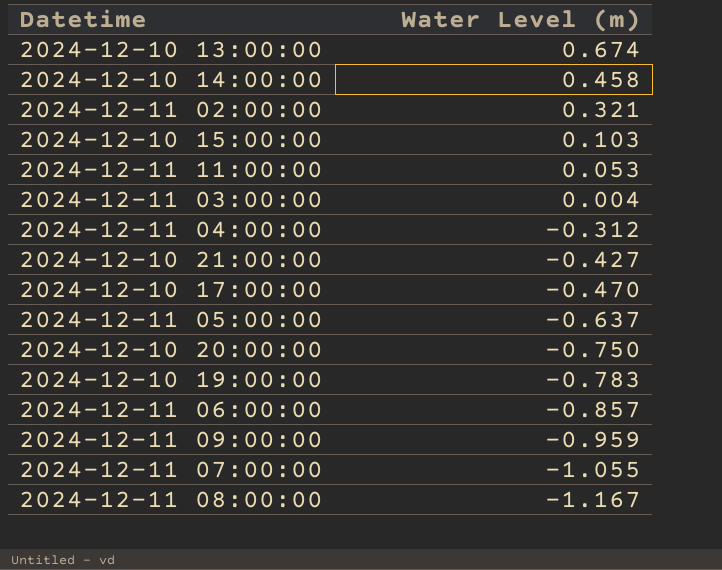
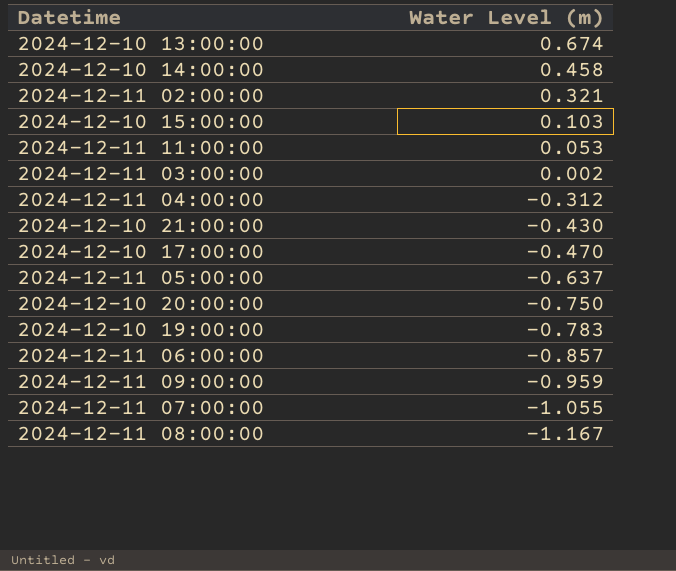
2024-12-11 03:00:00 | Water Level (m): 0.004 -> 0.002
2024-12-10 21:00:00 | Water Level (m): -0.427 -> -0.430

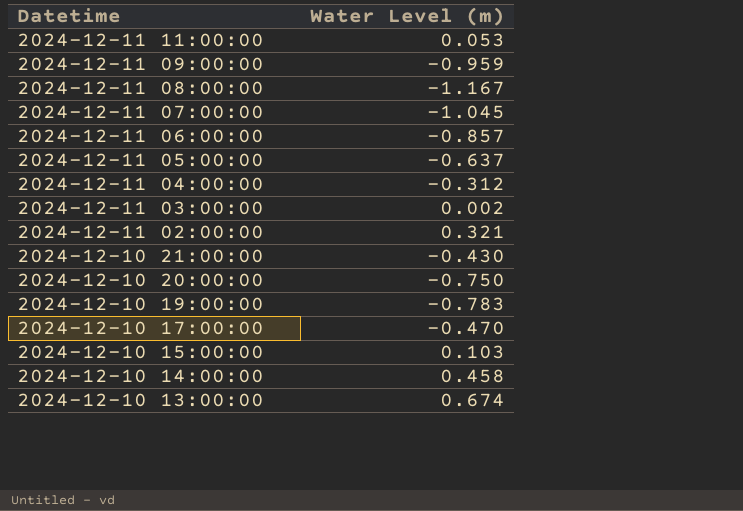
row order: Water Level (m) descending -> Datetime descending
2024-12-11 07:00:00 | Water Level (m): -1.055 -> -1.045

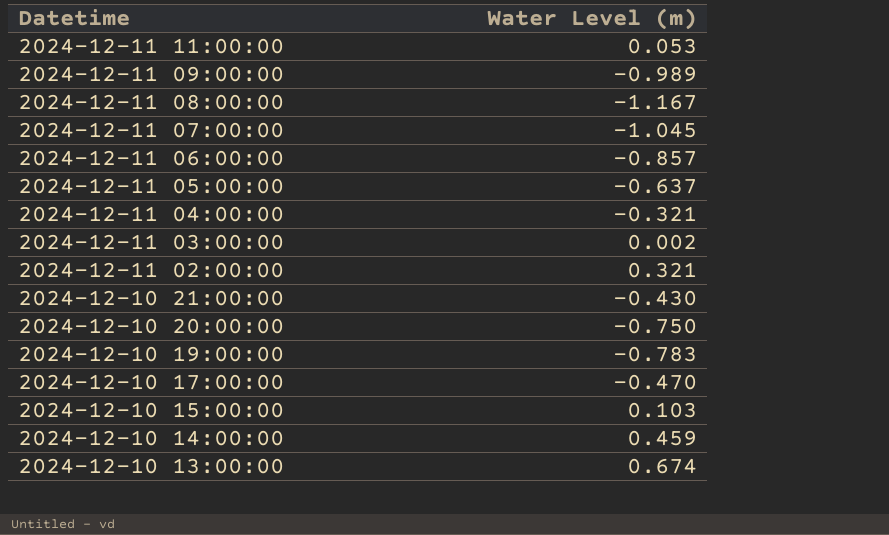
2024-12-11 09:00:00 | Water Level (m): -0.959 -> -0.989
2024-12-11 04:00:00 | Water Level (m): -0.312 -> -0.321
2024-12-10 14:00:00 | Water Level (m): 0.458 -> 0.459

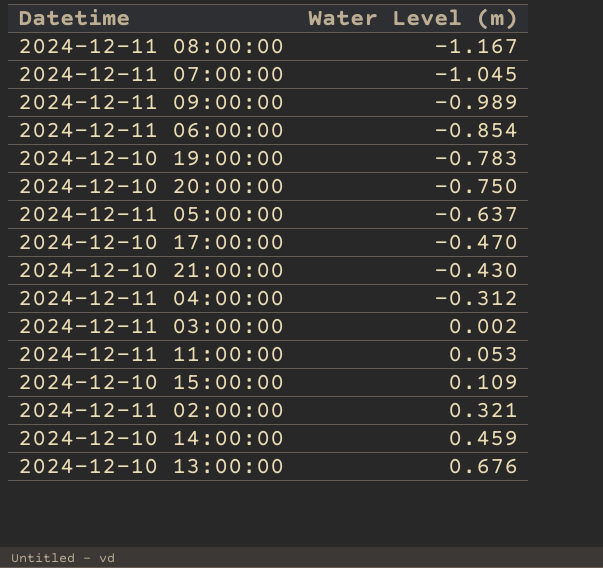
row order: Datetime descending -> Water Level (m) ascending
2024-12-11 06:00:00 | Water Level (m): -0.857 -> -0.854
2024-12-11 04:00:00 | Water Level (m): -0.321 -> -0.312
2024-12-10 15:00:00 | Water Level (m): 0.103 -> 0.109
2024-12-10 13:00:00 | Water Level (m): 0.674 -> 0.676

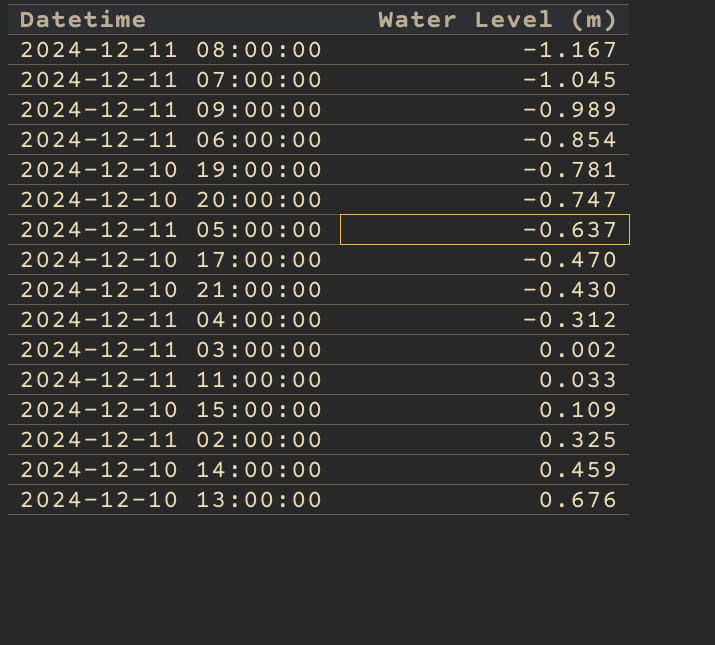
2024-12-10 19:00:00 | Water Level (m): -0.783 -> -0.781
2024-12-10 20:00:00 | Water Level (m): -0.750 -> -0.747
2024-12-11 11:00:00 | Water Level (m): 0.053 -> 0.033
2024-12-11 02:00:00 | Water Level (m): 0.321 -> 0.325

